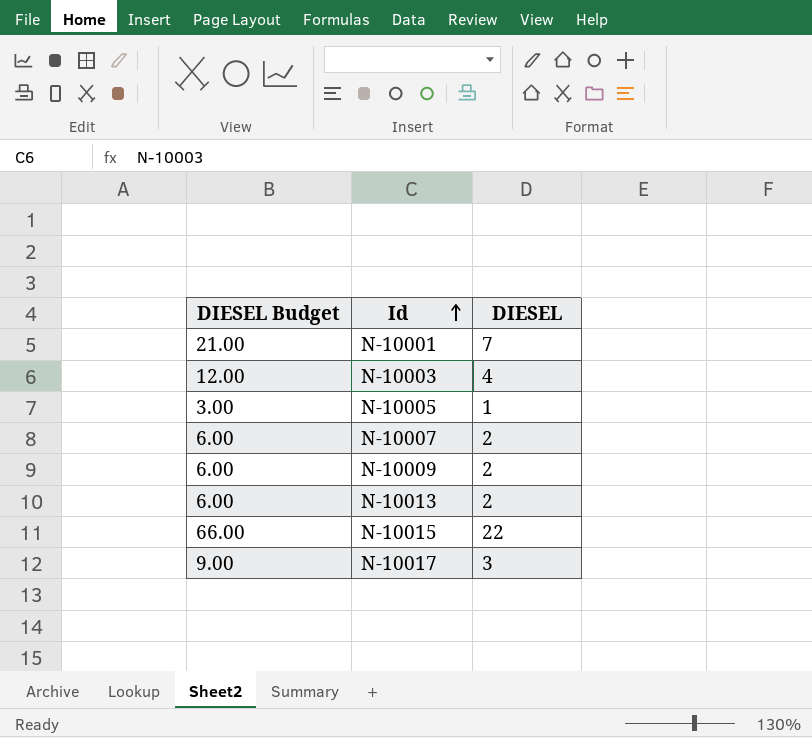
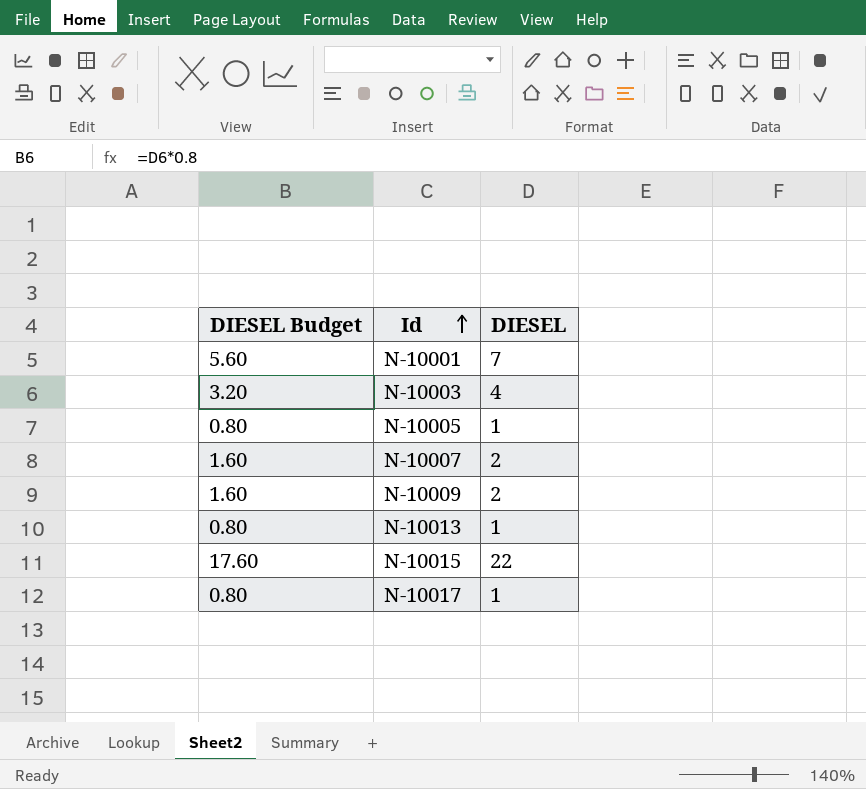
column DIESEL Budget | formula: [DIESEL] * 3 -> [DIESEL] * 0.8
N-10013 | DIESEL: 2 -> 1
N-10017 | DIESEL: 3 -> 1

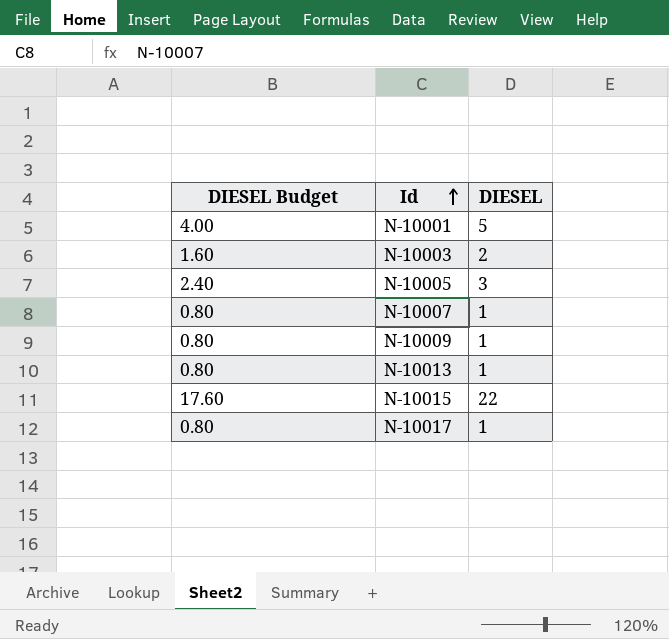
N-10001 | DIESEL Budget: 5.60 -> 4.00
N-10001 | DIESEL: 7 -> 5
N-10003 | DIESEL Budget: 3.20 -> 1.60
N-10003 | DIESEL: 4 -> 2
N-10005 | DIESEL Budget: 0.80 -> 2.40
N-10005 | DIESEL: 1 -> 3
N-10007 | DIESEL Budget: 1.60 -> 0.80
N-10007 | DIESEL: 2 -> 1
N-10009 | DIESEL Budget: 1.60 -> 0.80
N-10009 | DIESEL: 2 -> 1

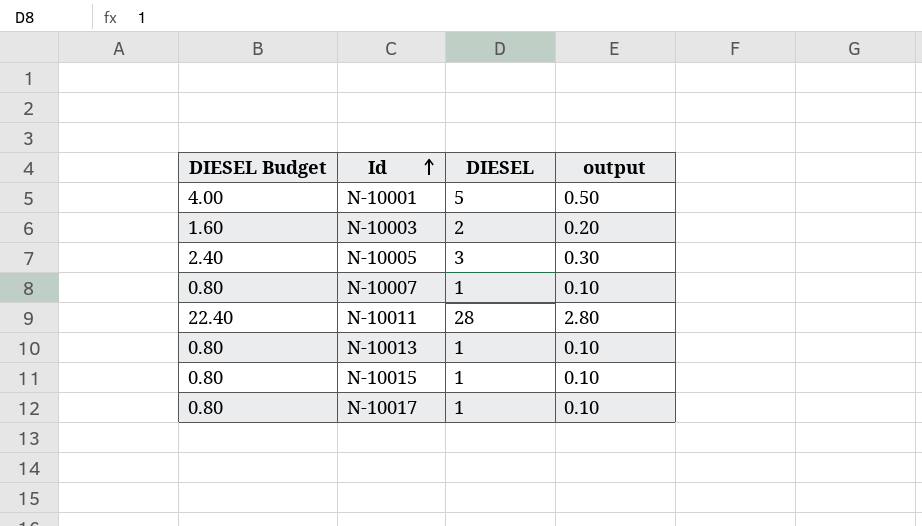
column output | formula: none -> [DIESEL] * 0.1
row N-10009: 0.80 | 1 -> none
row N-10011: none -> 22.40 | 28 | 2.80
N-10015 | DIESEL Budget: 17.60 -> 0.80
N-10015 | DIESEL: 22 -> 1

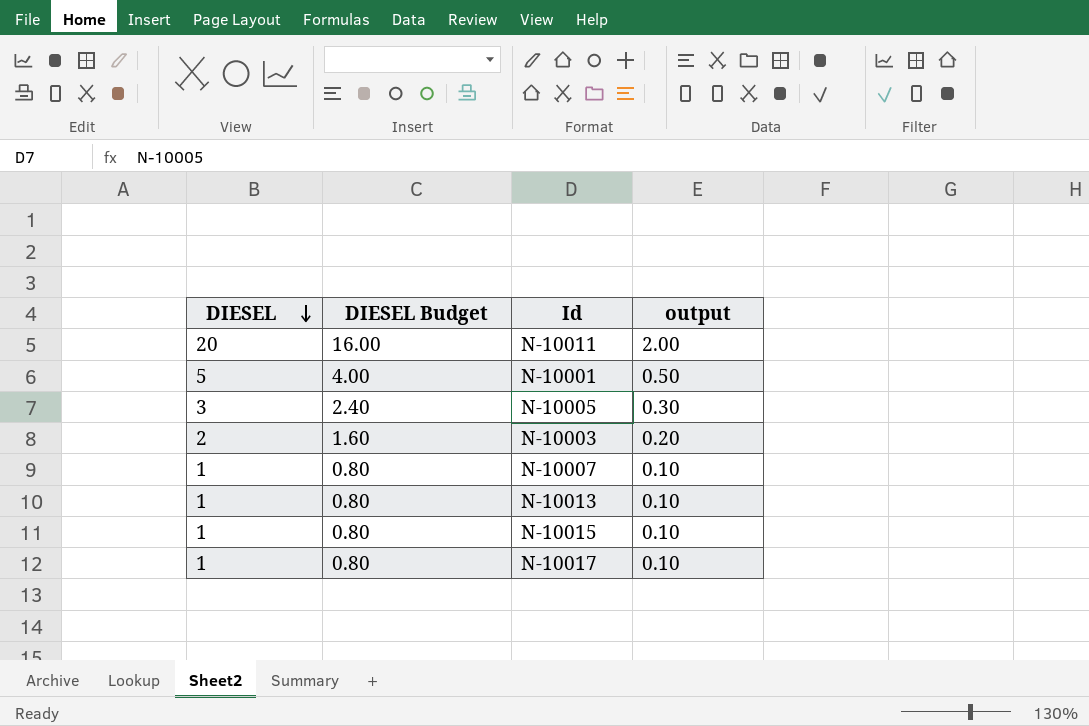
row order: Id ascending -> DIESEL descending
column DIESEL | position: 3 -> 1
N-10011 | DIESEL: 28 -> 20
N-10011 | DIESEL Budget: 22.40 -> 16.00
N-10011 | output: 2.80 -> 2.00

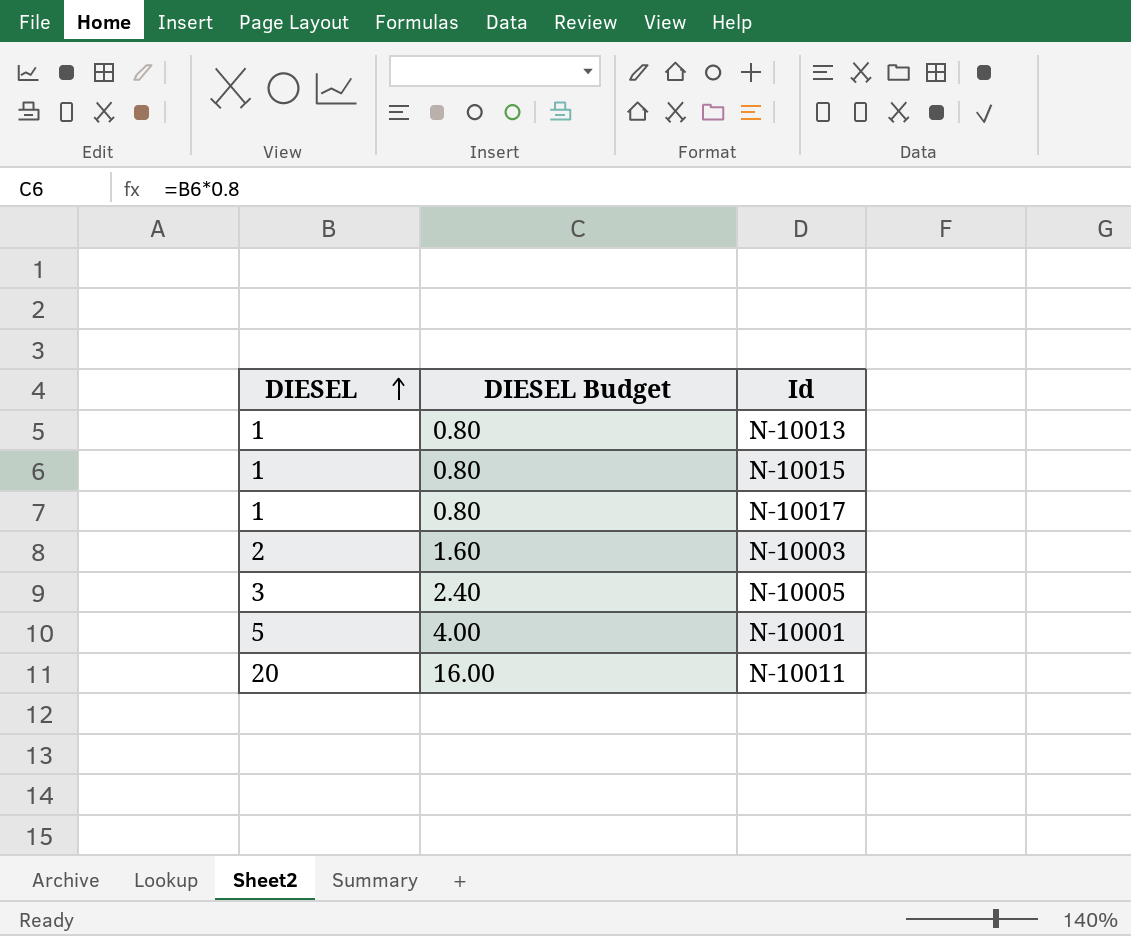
row order: DIESEL descending -> DIESEL ascending
column output | formula: [DIESEL] * 0.1 -> none
row N-10007: 1 | 0.80 | 0.10 -> none

